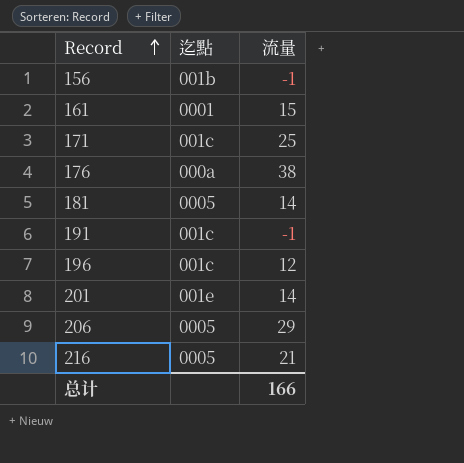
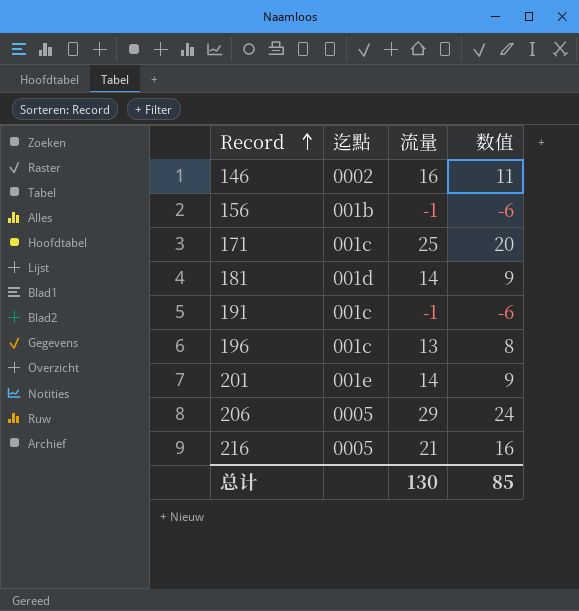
column 数值 | formula: none -> [流量] - 5
row 161: 0001 | 15 -> none
row 176: 000a | 38 -> none
row 146: none -> 0002 | 16 | 11
181 | 迄點: 0005 -> 001d
196 | 流量: 12 -> 13
总计 | 流量: 166 -> 130

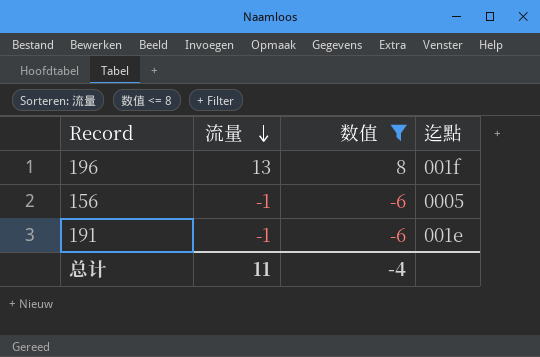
filter: none -> 数值 <= 8
row order: Record ascending -> 流量 descending
column 迄點 | position: 2 -> 4
196 | 迄點: 001c -> 001f
156 | 迄點: 001b -> 0005
191 | 迄點: 001c -> 001e
总计 | 流量: 130 -> 11
总计 | 数值: 85 -> -4

